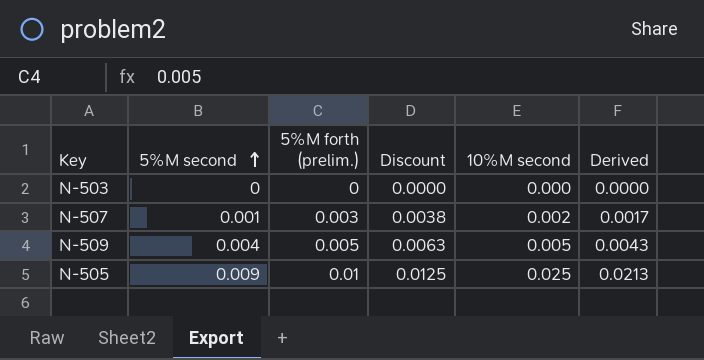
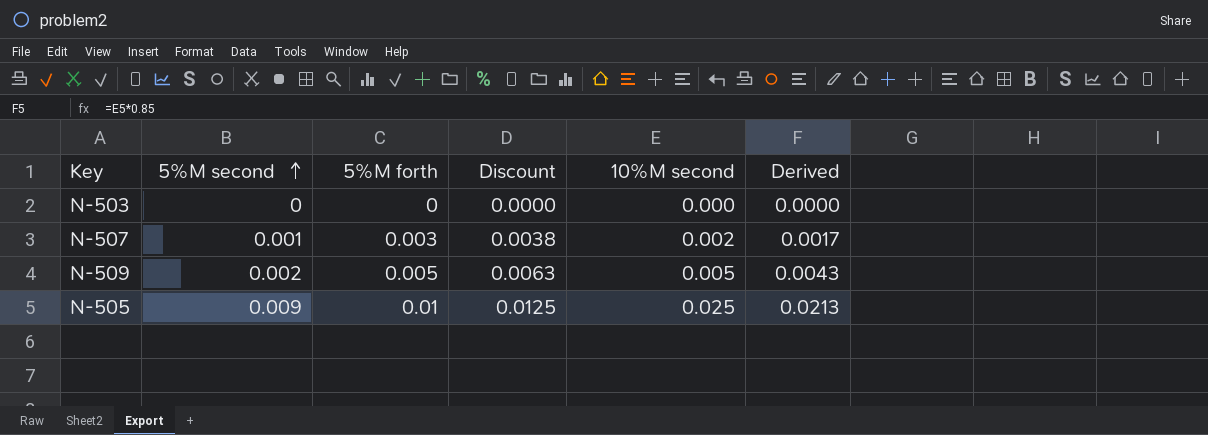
column name: 5%M forth (prelim.) -> 5%M forth
N-509 | 5%M second: 0.004 -> 0.002

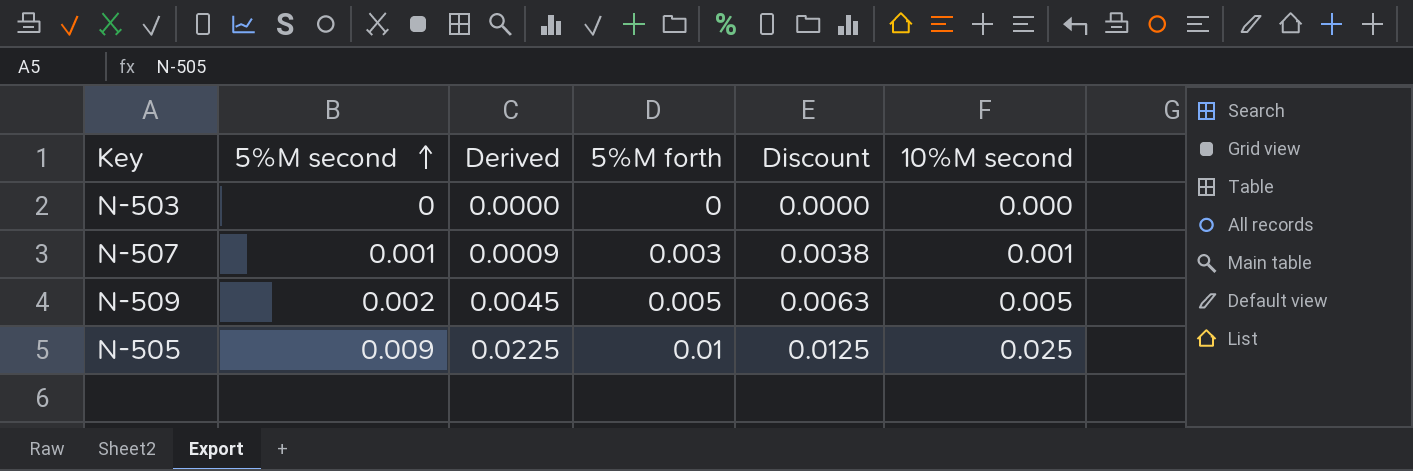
column Derived | formula: [10%M second] * 0.85 -> [10%M second] * 0.9
column Derived | position: 6 -> 3
N-507 | 10%M second: 0.002 -> 0.001

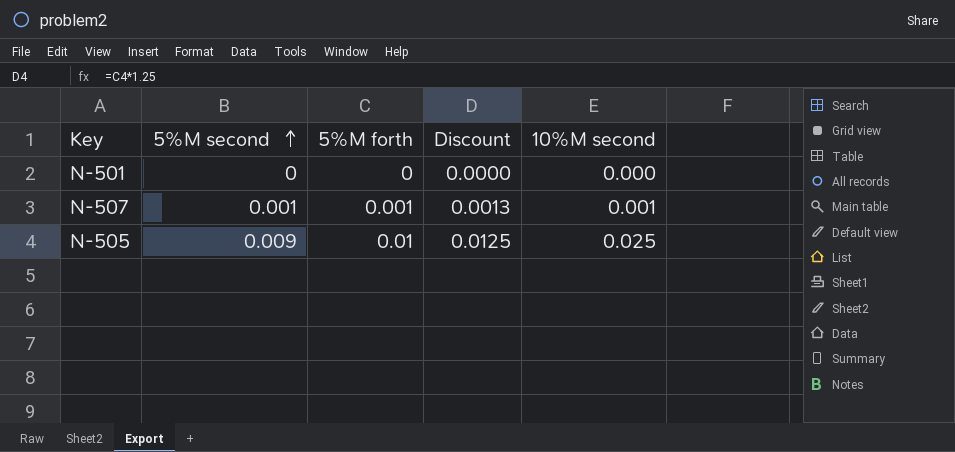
column Derived | formula: [10%M second] * 0.9 -> none
row N-503: 0 | 0.0000 | 0 | 0.0000 | 0.000 -> none
row N-509: 0.002 | 0.0045 | 0.005 | 0.0063 | 0.005 -> none
row N-501: none -> 0 | 0 | 0.0000 | 0.000
N-507 | 5%M forth: 0.003 -> 0.001
N-507 | Discount: 0.0038 -> 0.0013

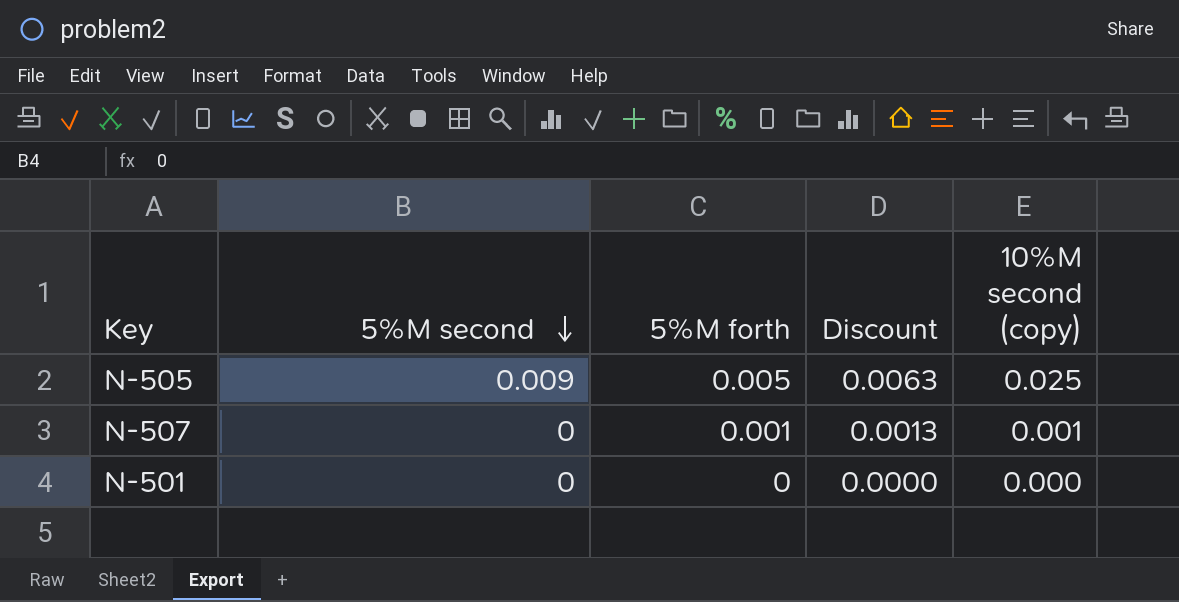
row order: 5%M second ascending -> 5%M second descending
column name: 10%M second -> 10%M second (copy)
N-505 | 5%M forth: 0.01 -> 0.005
N-505 | Discount: 0.0125 -> 0.0063
N-507 | 5%M second: 0.001 -> 0

